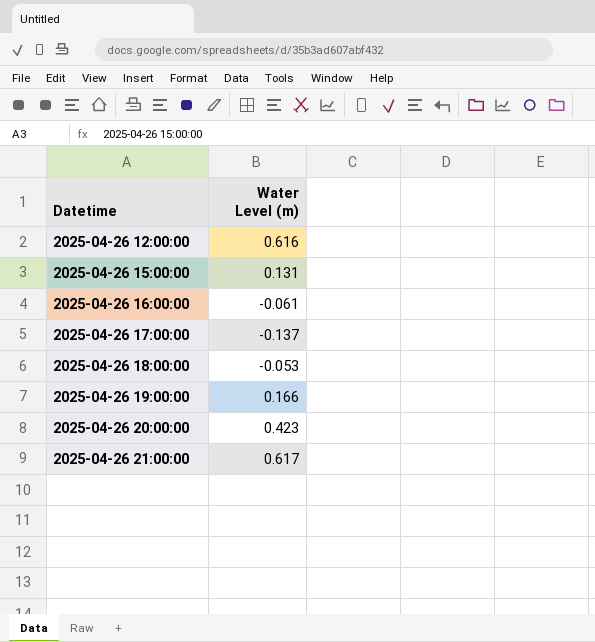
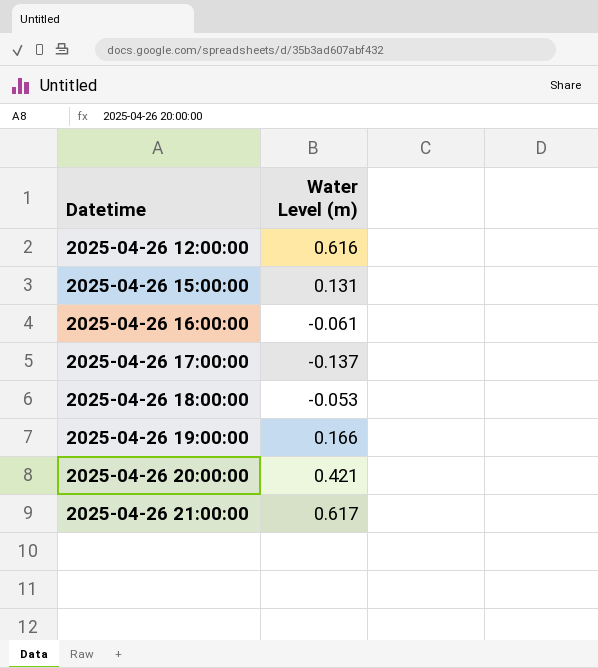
2025-04-26 20:00:00 | Water Level (m): 0.423 -> 0.421

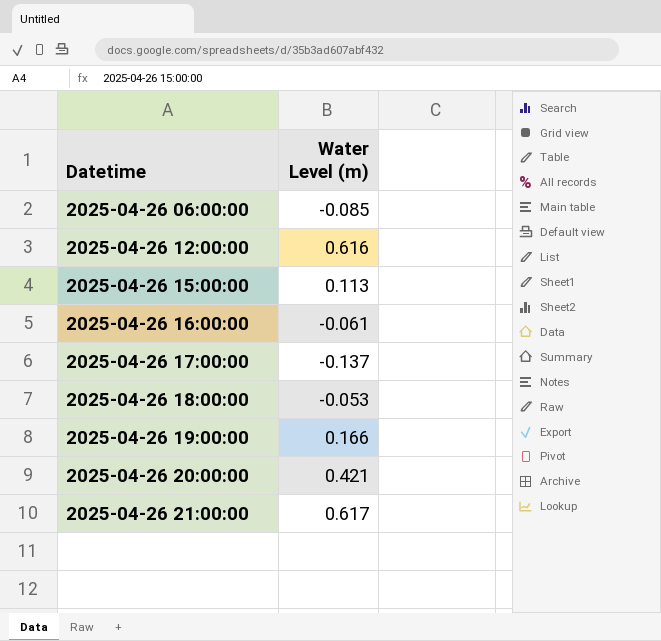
row 2025-04-26 06:00:00: none -> -0.085
2025-04-26 15:00:00 | Water Level (m): 0.131 -> 0.113

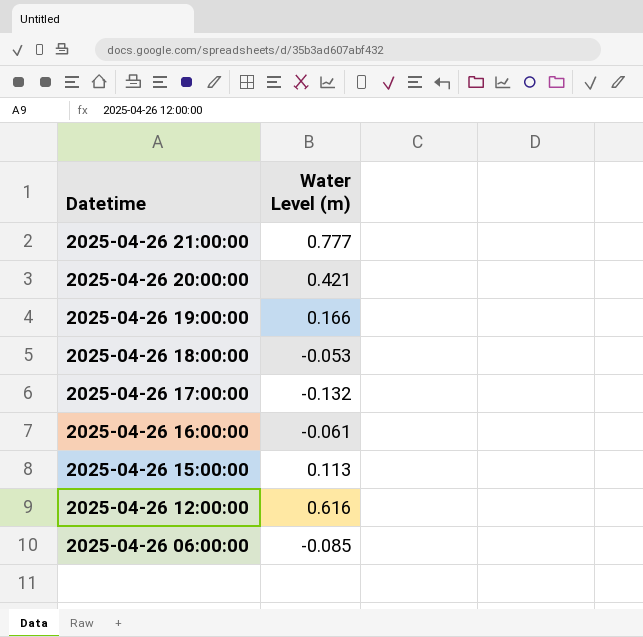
row order: Datetime ascending -> Datetime descending
2025-04-26 21:00:00 | Water Level (m): 0.617 -> 0.777
2025-04-26 17:00:00 | Water Level (m): -0.137 -> -0.132

